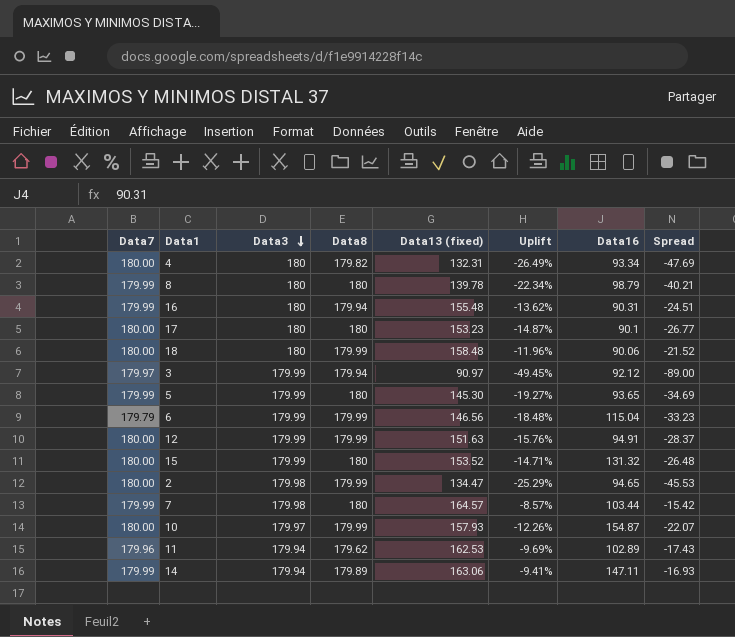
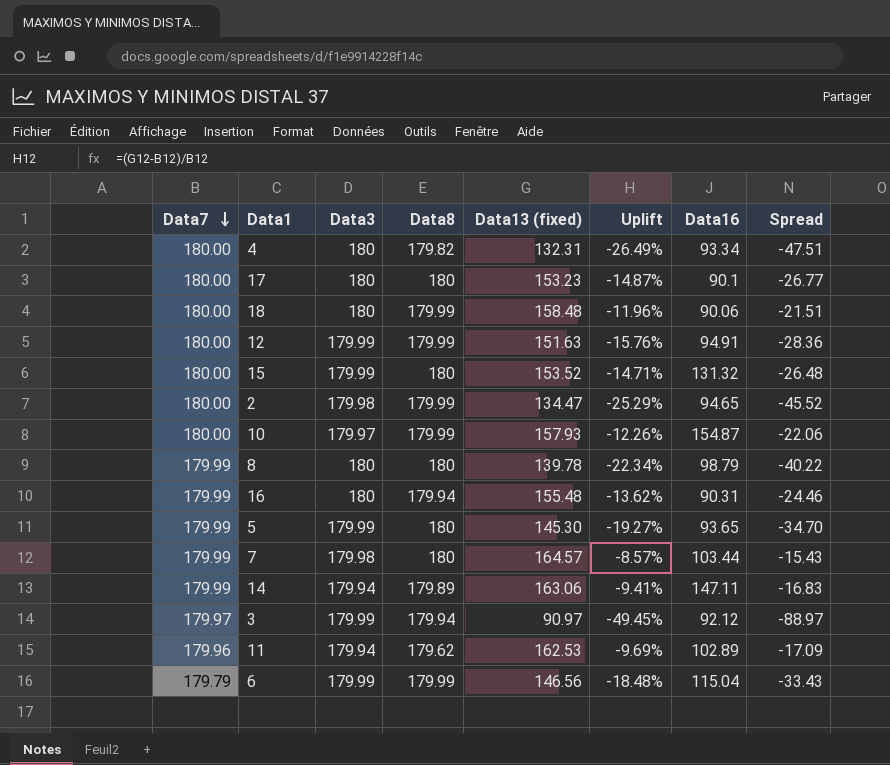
row order: Data3 descending -> Data7 descending
column Spread | formula: [Data13 (fixed)] - [Data7] -> [Data13 (fixed)] - [Data8]

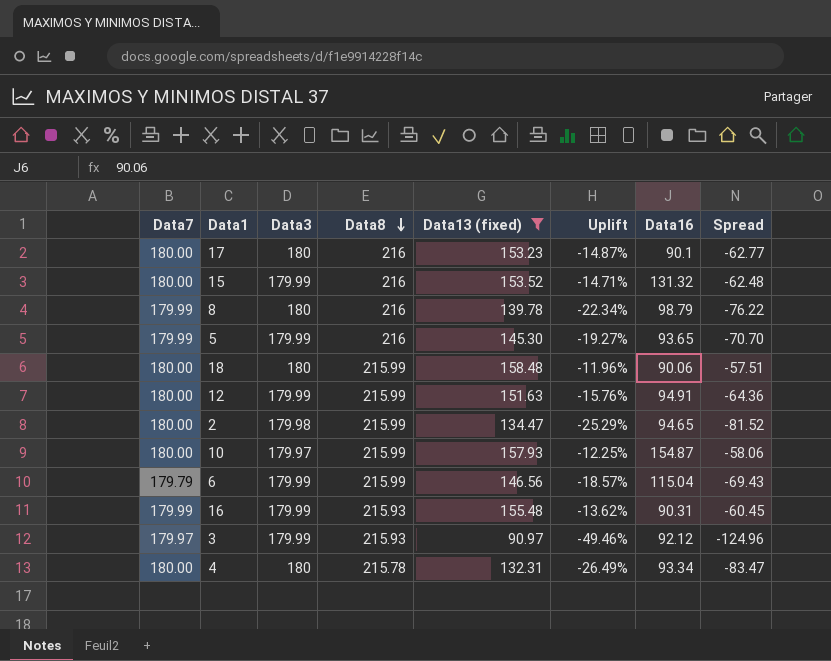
filter: none -> Data13 (fixed) <= 158.48
row order: Data7 descending -> Data8 descending
column Uplift | formula: ([Data13 (fixed)] - [Data7]) / [Data7] -> ([Data13 (fixed)] - [Data3]) / [Data3]
17 | Data8: 180 -> 216
17 | Spread: -26.77 -> -62.77
15 | Data8: 180 -> 216
15 | Spread: -26.48 -> -62.48
8 | Data8: 180 -> 216
8 | Spread: -40.22 -> -76.22
5 | Data8: 180 -> 216
5 | Spread: -34.70 -> -70.70
18 | Data8: 179.99 -> 215.99
18 | Spread: -21.51 -> -57.51
12 | Data8: 179.99 -> 215.99
12 | Spread: -28.36 -> -64.36
2 | Data8: 179.99 -> 215.99
2 | Spread: -45.52 -> -81.52
10 | Data8: 179.99 -> 215.99
10 | Spread: -22.06 -> -58.06
6 | Data8: 179.99 -> 215.99
6 | Spread: -33.43 -> -69.43
16 | Data3: 180 -> 179.99
16 | Data8: 179.94 -> 215.93
16 | Spread: -24.46 -> -60.45
3 | Data8: 179.94 -> 215.93
3 | Spread: -88.97 -> -124.96
4 | Data8: 179.82 -> 215.78
4 | Spread: -47.51 -> -83.47

